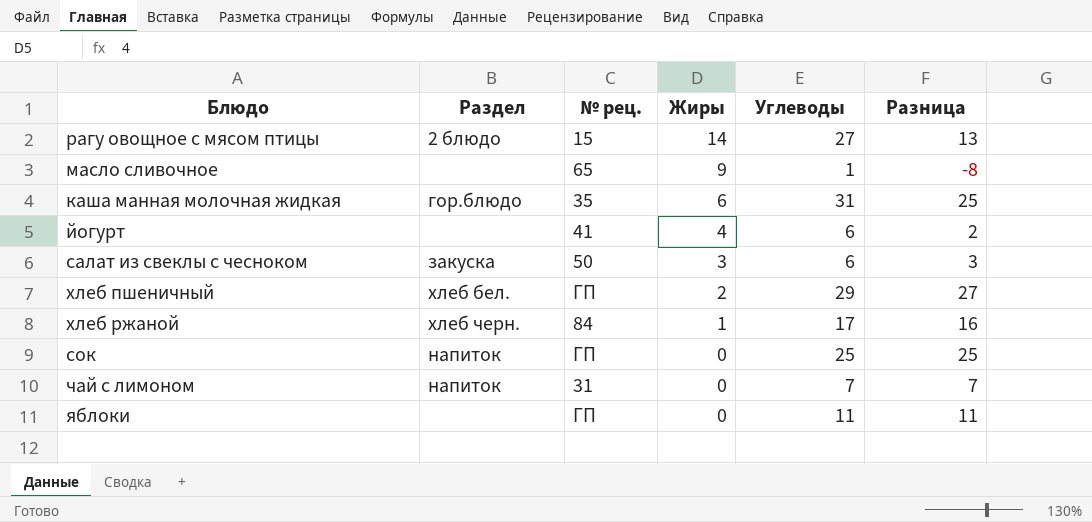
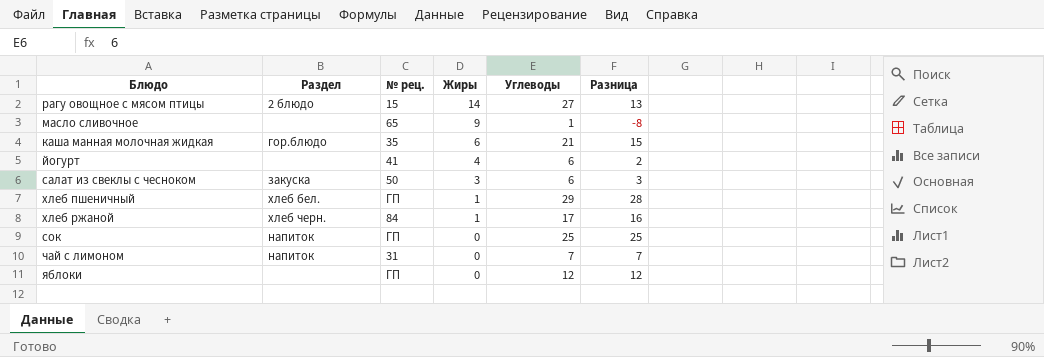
каша манная молочная жидкая | Углеводы: 31 -> 21
каша манная молочная жидкая | Разница: 25 -> 15
хлеб пшеничный | Жиры: 2 -> 1
хлеб пшеничный | Разница: 27 -> 28
яблоки | Углеводы: 11 -> 12
яблоки | Разница: 11 -> 12

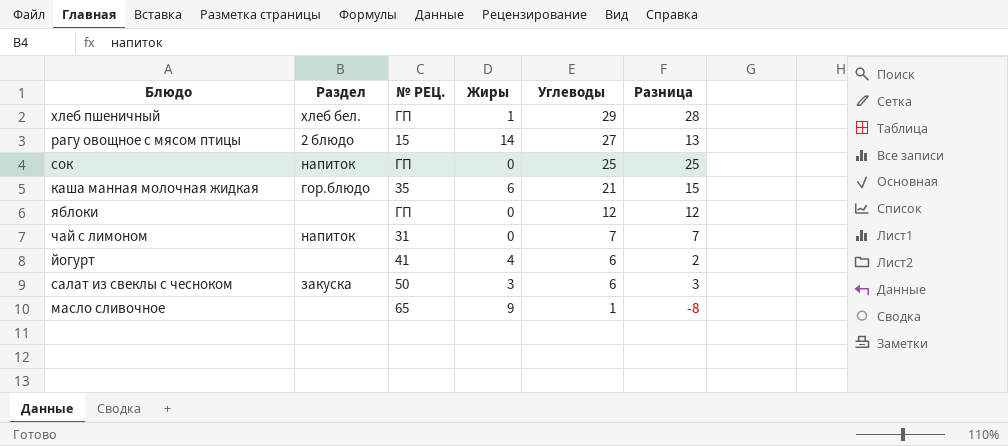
row order: Жиры descending -> Углеводы descending
column name: № рец. -> № РЕЦ.
row хлеб ржаной: хлеб черн. | 84 | 1 | 17 | 16 -> none

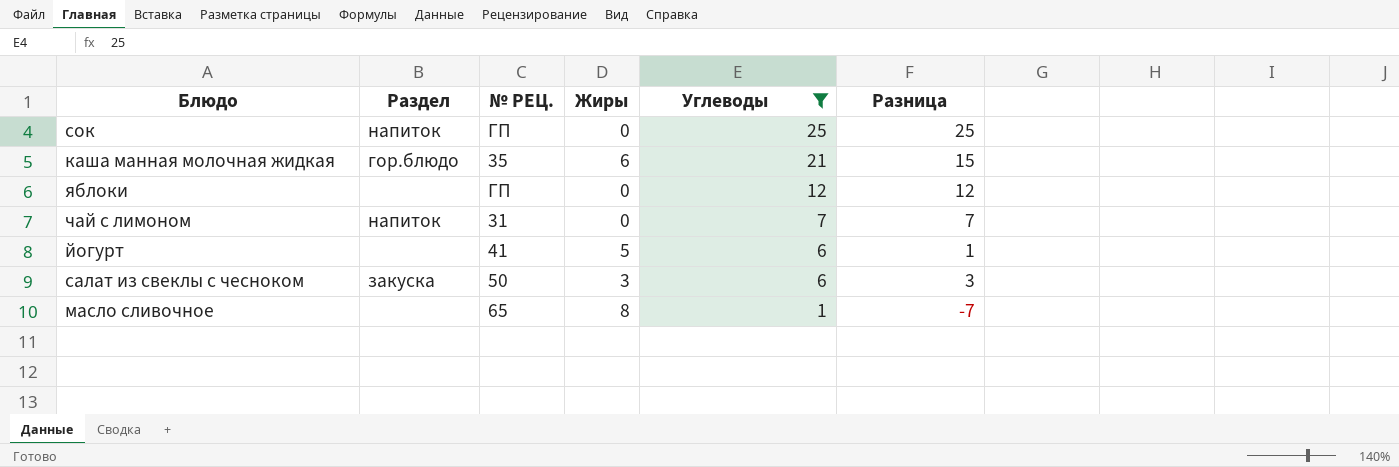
filter: none -> Углеводы <= 25
йогурт | Жиры: 4 -> 5
йогурт | Разница: 2 -> 1
масло сливочное | Жиры: 9 -> 8
масло сливочное | Разница: -8 -> -7

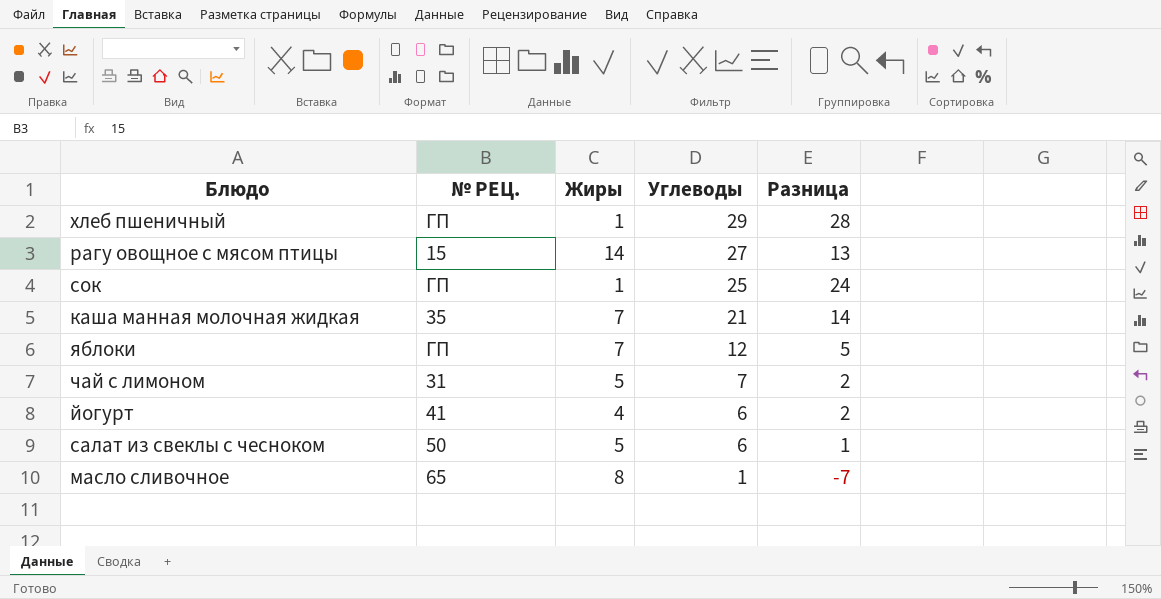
filter: Углеводы <= 25 -> none
column Раздел | position: 2 -> none
сок | Жиры: 0 -> 1
сок | Разница: 25 -> 24
каша манная молочная жидкая | Жиры: 6 -> 7
каша манная молочная жидкая | Разница: 15 -> 14
яблоки | Жиры: 0 -> 7
яблоки | Разница: 12 -> 5
чай с лимоном | Жиры: 0 -> 5
чай с лимоном | Разница: 7 -> 2
йогурт | Жиры: 5 -> 4
йогурт | Разница: 1 -> 2
салат из свеклы с чесноком | Жиры: 3 -> 5
салат из свеклы с чесноком | Разница: 3 -> 1

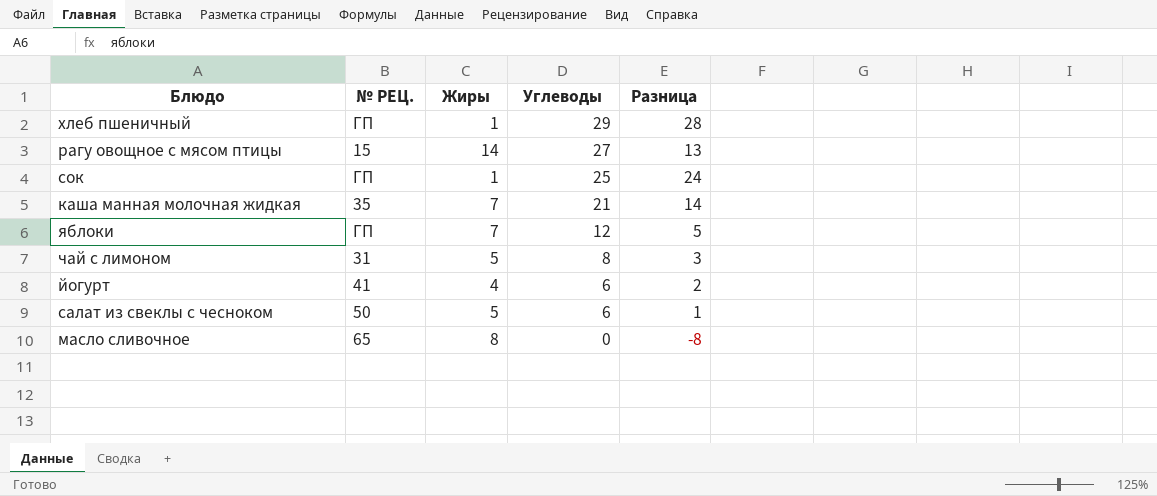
чай с лимоном | Углеводы: 7 -> 8
чай с лимоном | Разница: 2 -> 3
масло сливочное | Углеводы: 1 -> 0
масло сливочное | Разница: -7 -> -8

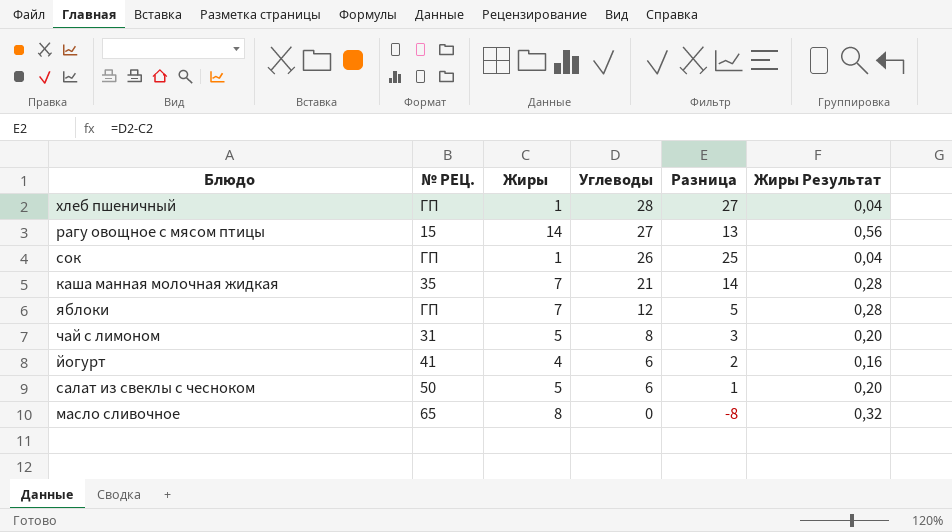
column Жиры Результат | formula: none -> [Жиры] * 0,04
хлеб пшеничный | Углеводы: 29 -> 28
хлеб пшеничный | Разница: 28 -> 27
сок | Углеводы: 25 -> 26
сок | Разница: 24 -> 25

